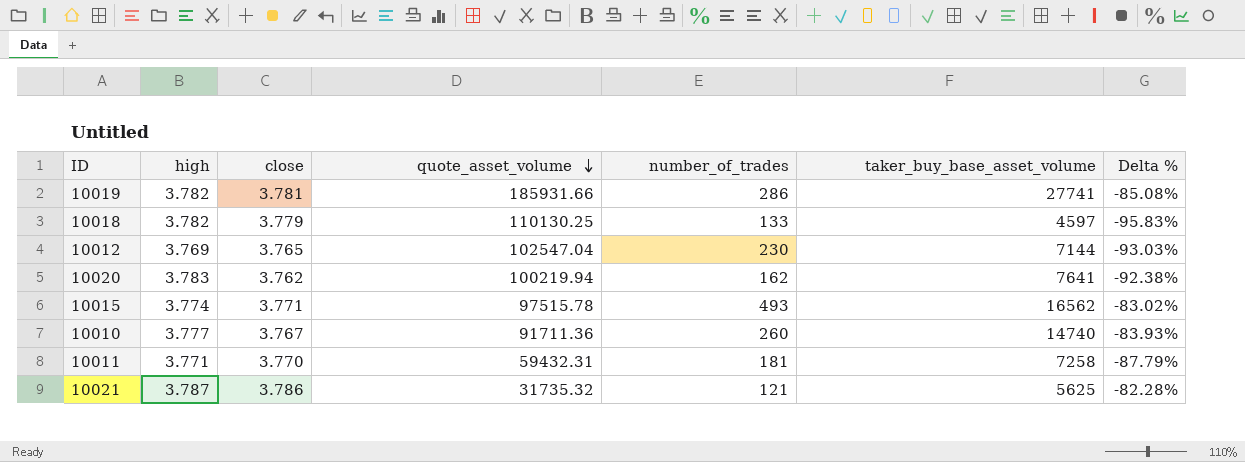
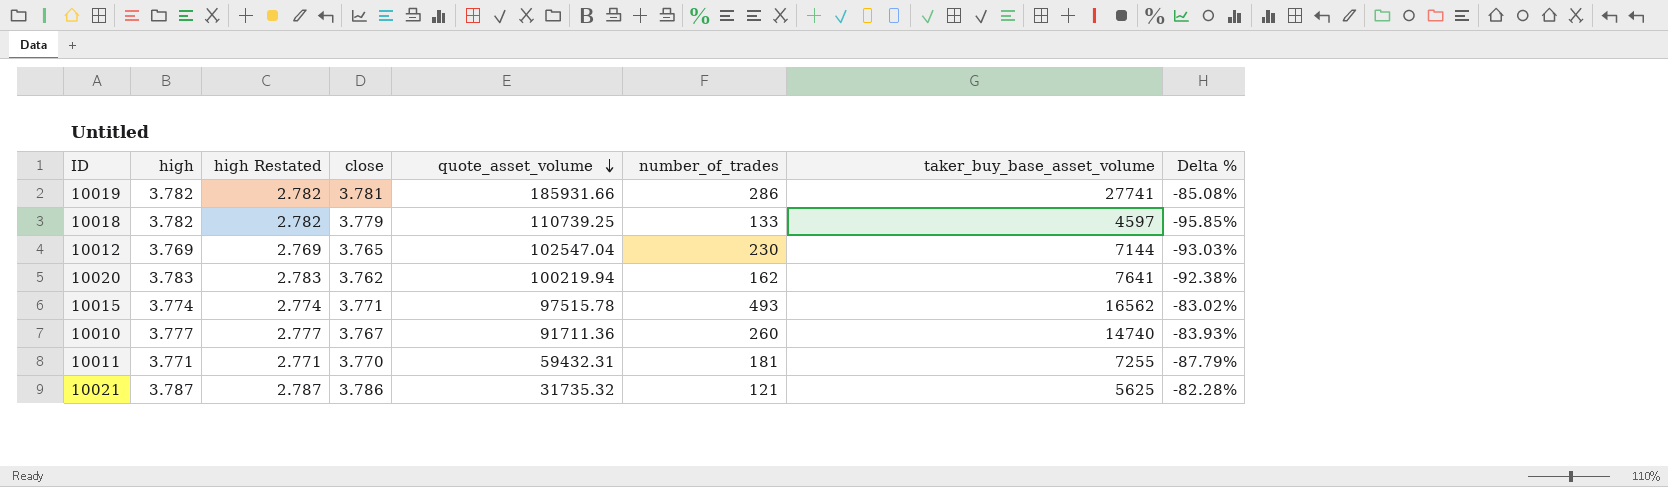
column high Restated | formula: none -> [high] - 1
10018 | quote_asset_volume: 110130.25 -> 110739.25
10018 | Delta %: -95.83% -> -95.85%
10011 | taker_buy_base_asset_volume: 7258 -> 7255

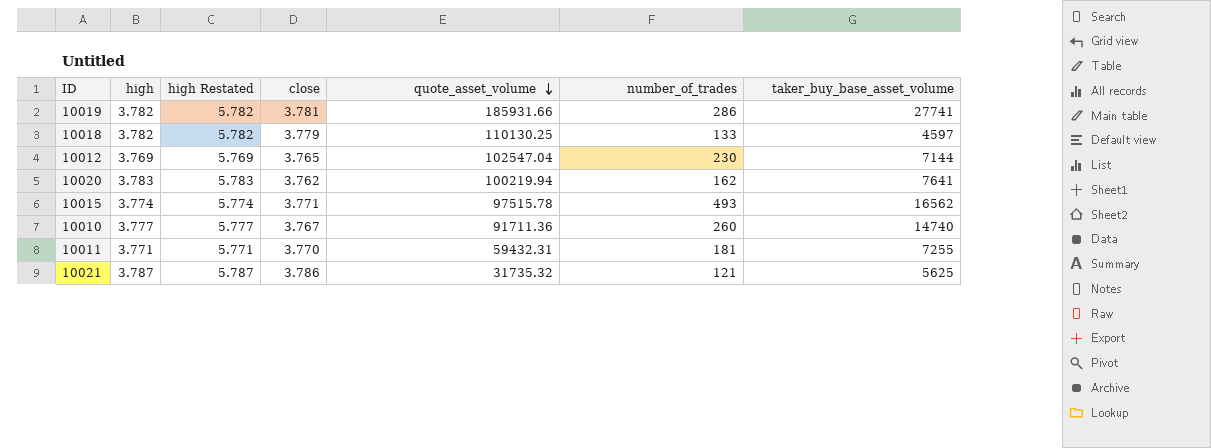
column Delta % | formula: ([taker_buy_base_asset_volume] - [quote_asset_volume]) / [quote_asset_volume] -> none
column high Restated | formula: [high] - 1 -> [high] + 2
10018 | quote_asset_volume: 110739.25 -> 110130.25

